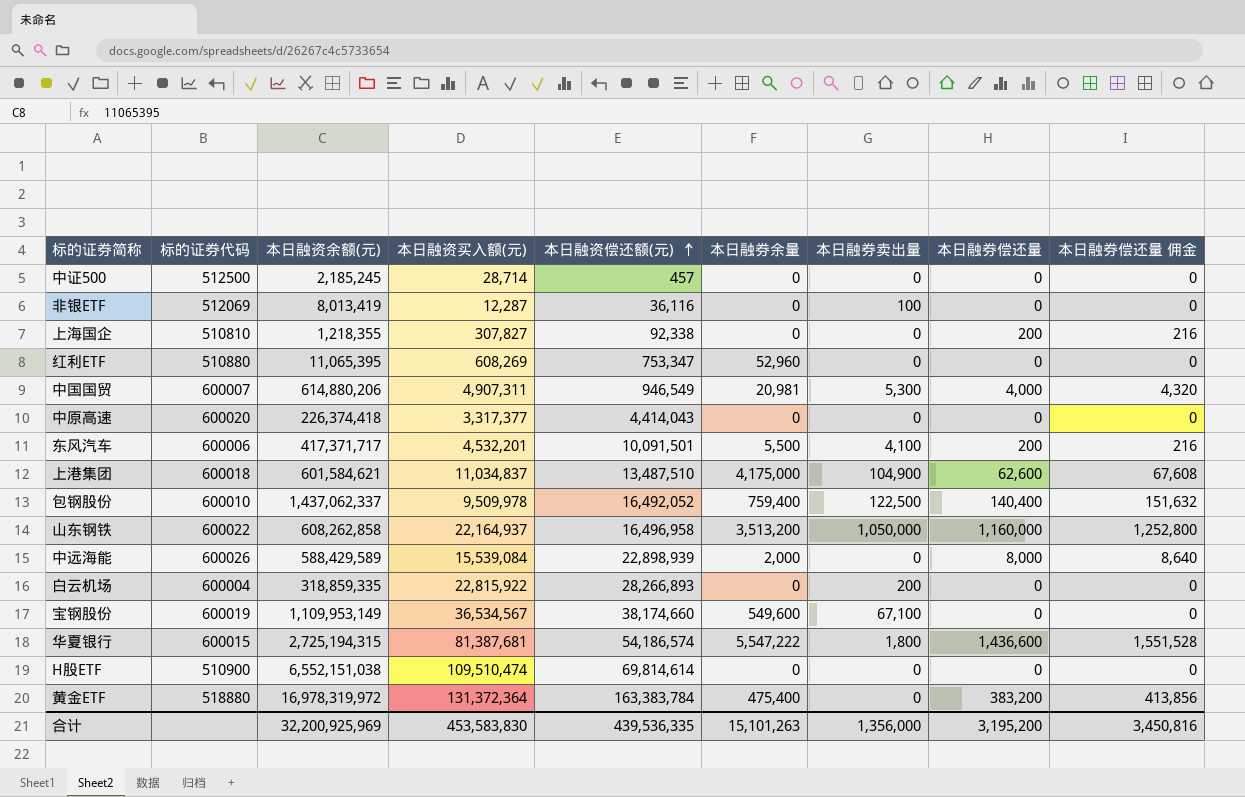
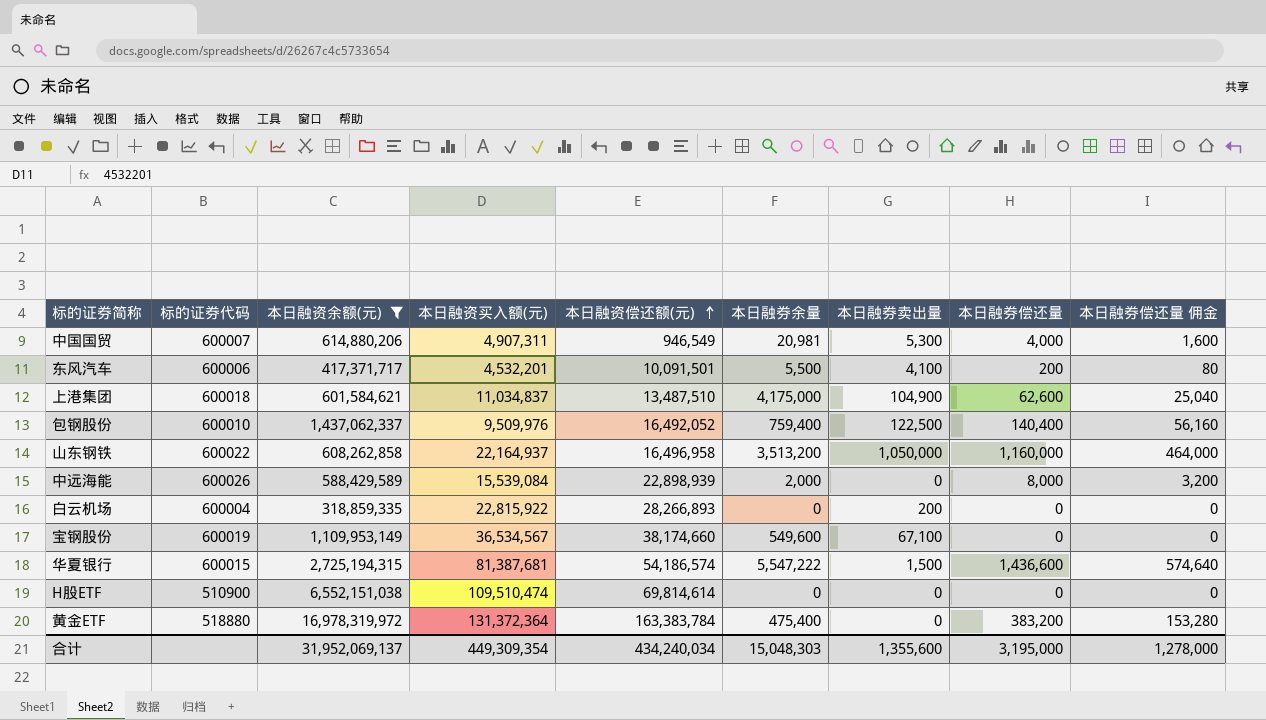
filter: none -> 本日融资余额(元) >= 318,859,335
column 本日融券偿还量 佣金 | formula: [本日融券偿还量] * 1.08 -> [本日融券偿还量] * 0.4
包钢股份 | 本日融资买入额(元): 9,509,978 -> 9,509,976
华夏银行 | 本日融券卖出量: 1,800 -> 1,500
合计 | 本日融资余额(元): 32,200,925,969 -> 31,952,069,137
合计 | 本日融资买入额(元): 453,583,830 -> 449,309,354
合计 | 本日融资偿还额(元): 439,536,335 -> 434,240,034
合计 | 本日融券余量: 15,101,263 -> 15,048,303
合计 | 本日融券卖出量: 1,356,000 -> 1,355,600
合计 | 本日融券偿还量: 3,195,200 -> 3,195,000
合计 | 本日融券偿还量 佣金: 3,450,816 -> 1,278,000

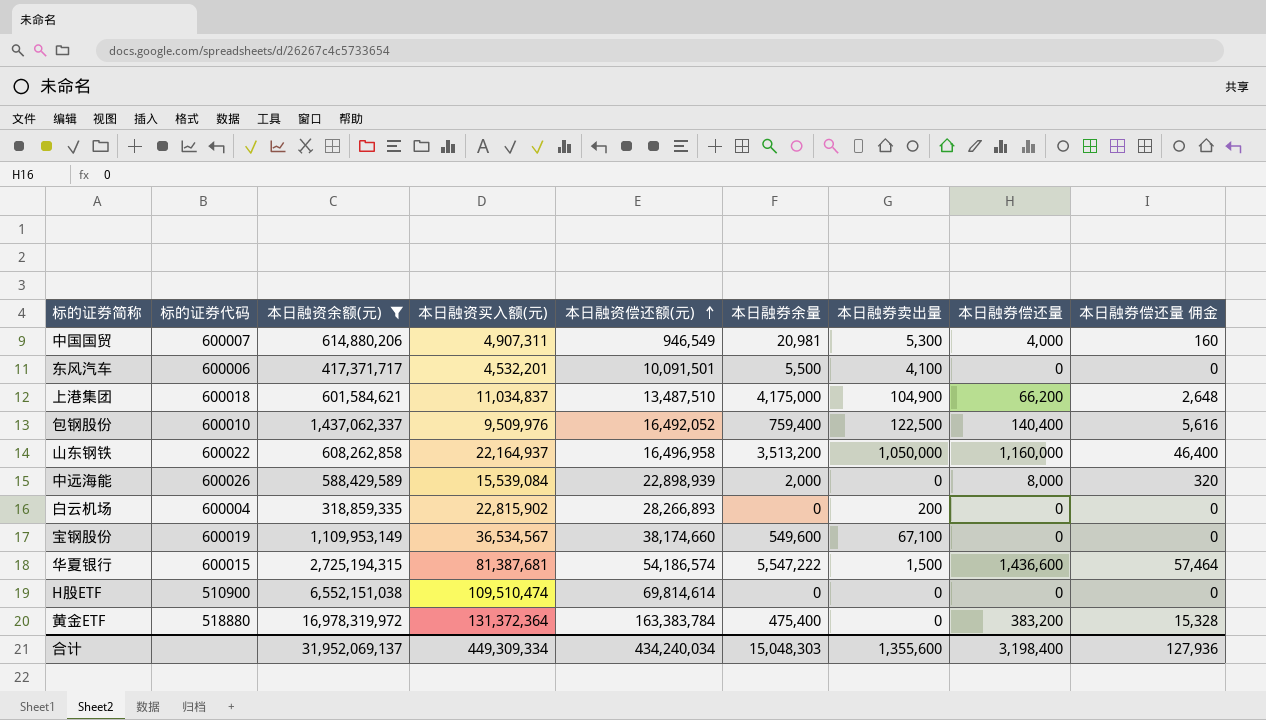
column 本日融券偿还量 佣金 | formula: [本日融券偿还量] * 0.4 -> [本日融券偿还量] * 0.04
东风汽车 | 本日融券偿还量: 200 -> 0
上港集团 | 本日融券偿还量: 62,600 -> 66,200
白云机场 | 本日融资买入额(元): 22,815,922 -> 22,815,902
合计 | 本日融资买入额(元): 449,309,354 -> 449,309,334
合计 | 本日融券偿还量: 3,195,000 -> 3,198,400
合计 | 本日融券偿还量 佣金: 1,278,000 -> 127,936

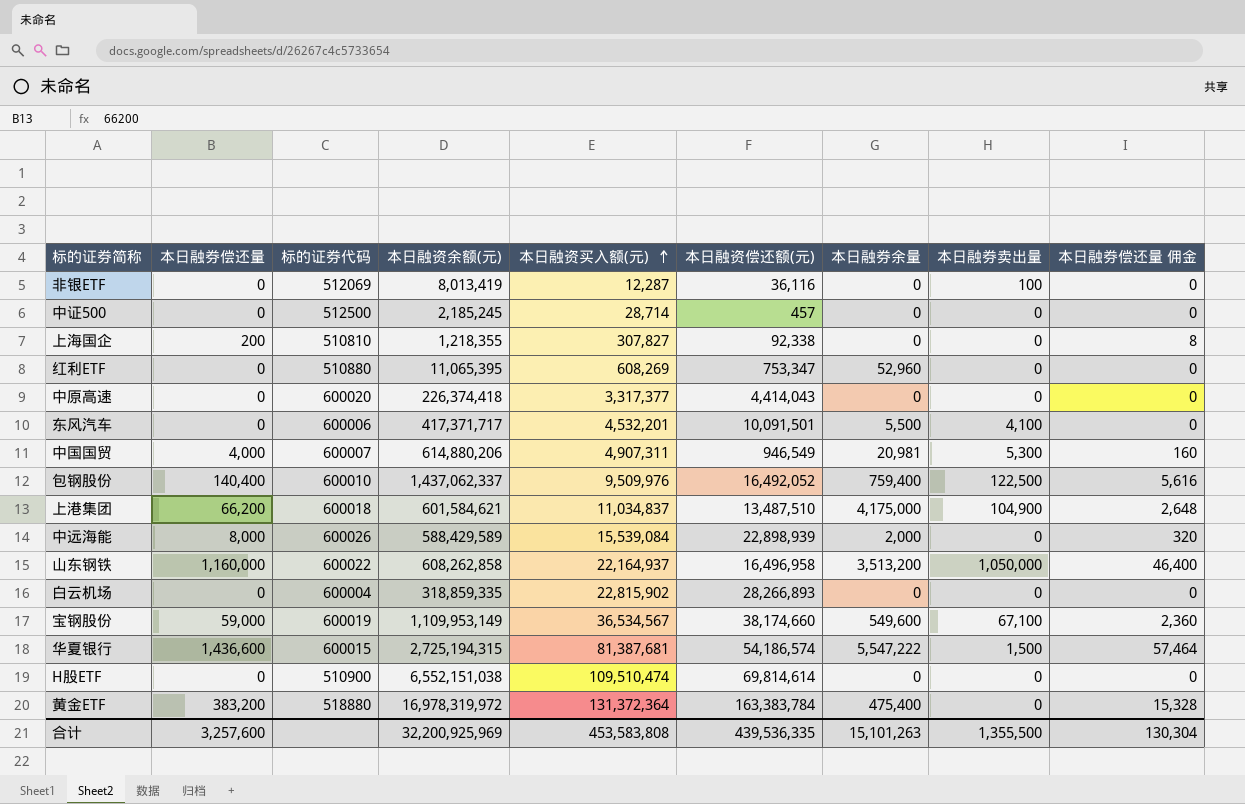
filter: 本日融资余额(元) >= 318,859,335 -> none
row order: 本日融资偿还额(元) ascending -> 本日融资买入额(元) ascending
column 本日融券偿还量 | position: 8 -> 2
白云机场 | 本日融券卖出量: 200 -> 0
宝钢股份 | 本日融券偿还量: 0 -> 59,000
宝钢股份 | 本日融券偿还量 佣金: 0 -> 2,360
合计 | 本日融券偿还量: 3,198,400 -> 3,257,600
合计 | 本日融资余额(元): 31,952,069,137 -> 32,200,925,969
合计 | 本日融资买入额(元): 449,309,334 -> 453,583,808
合计 | 本日融资偿还额(元): 434,240,034 -> 439,536,335
合计 | 本日融券余量: 15,048,303 -> 15,101,263
合计 | 本日融券卖出量: 1,355,600 -> 1,355,500
合计 | 本日融券偿还量 佣金: 127,936 -> 130,304

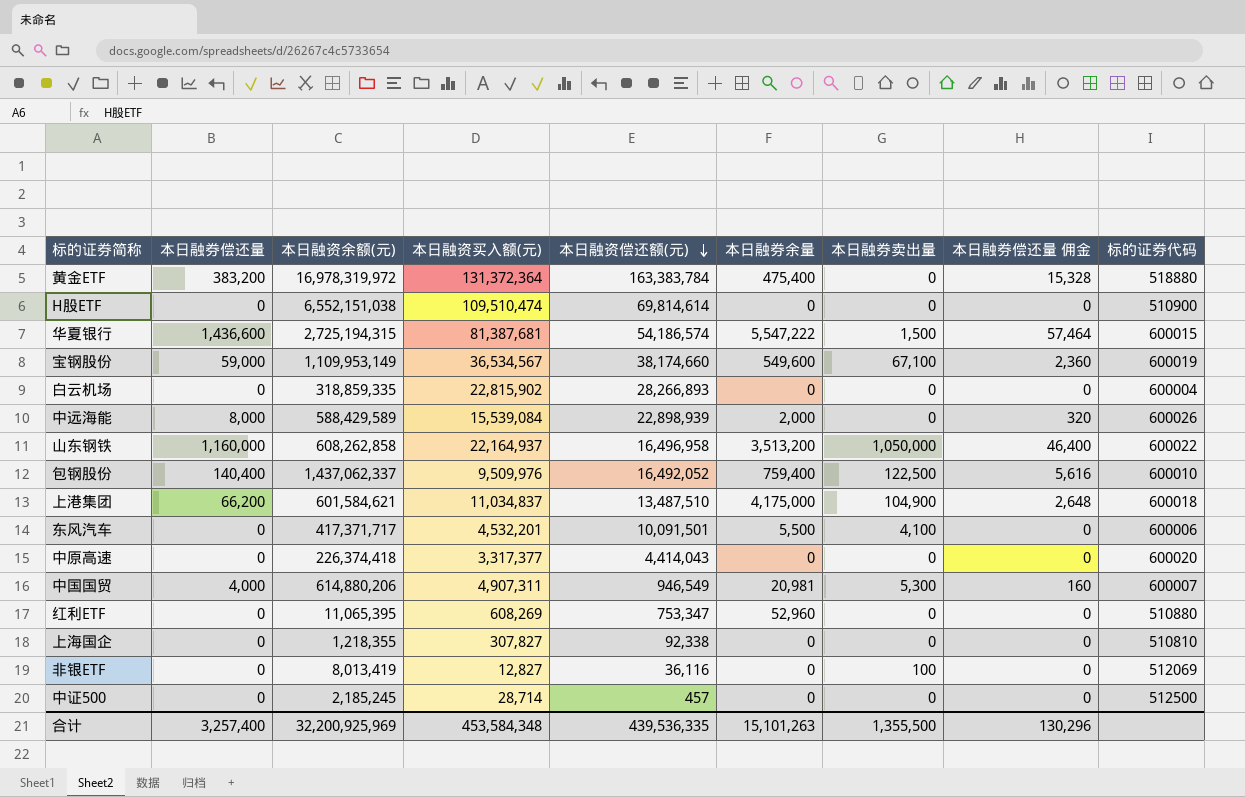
row order: 本日融资买入额(元) ascending -> 本日融资偿还额(元) descending
column 标的证券代码 | position: 3 -> 9
上海国企 | 本日融券偿还量: 200 -> 0
上海国企 | 本日融券偿还量 佣金: 8 -> 0
非银ETF | 本日融资买入额(元): 12,287 -> 12,827
合计 | 本日融券偿还量: 3,257,600 -> 3,257,400
合计 | 本日融资买入额(元): 453,583,808 -> 453,584,348
合计 | 本日融券偿还量 佣金: 130,304 -> 130,296

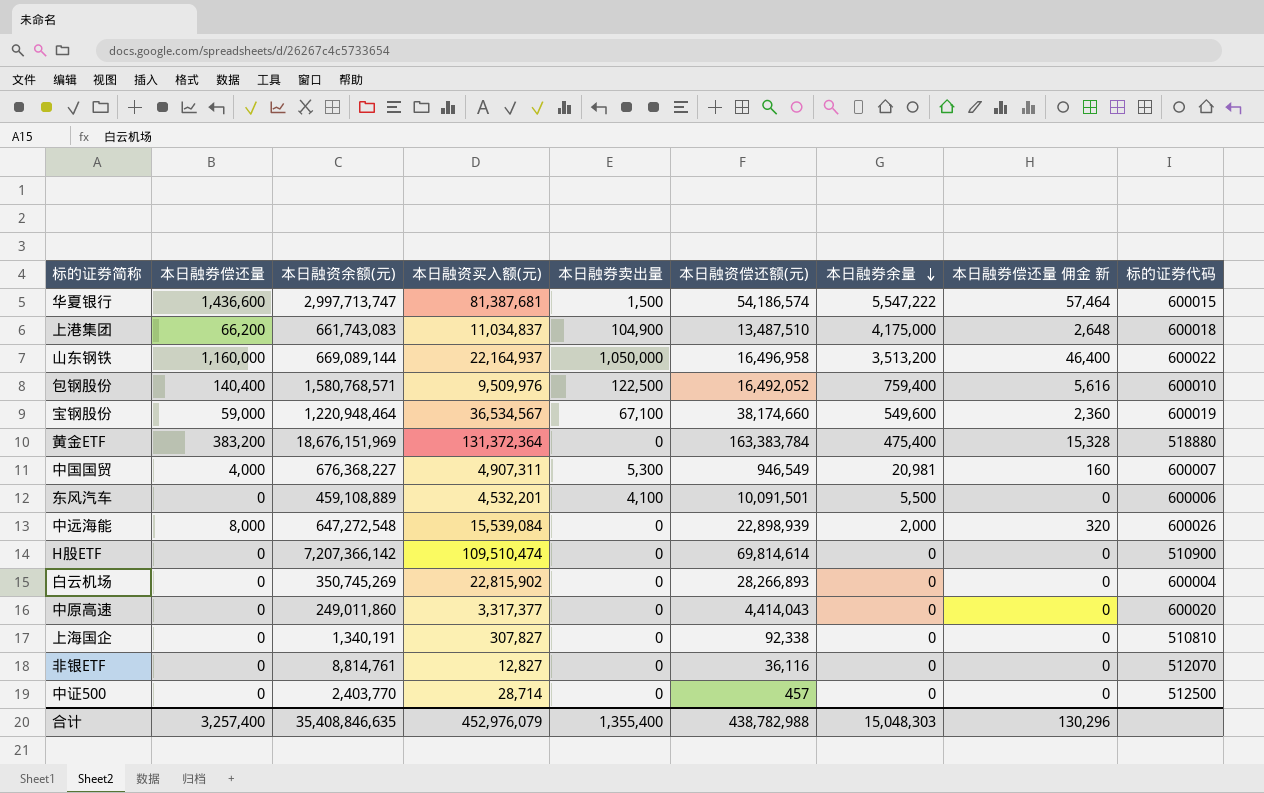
row order: 本日融资偿还额(元) descending -> 本日融券余量 descending
column 本日融券卖出量 | position: 7 -> 5
column name: 本日融券偿还量 佣金 -> 本日融券偿还量 佣金 新
row 红利ETF: 0 | 11,065,395 | 608,269 | 753,347 | 52,960 | 0 | 0 | 510880 -> none
华夏银行 | 本日融资余额(元): 2,725,194,315 -> 2,997,713,747
上港集团 | 本日融资余额(元): 601,584,621 -> 661,743,083
山东钢铁 | 本日融资余额(元): 608,262,858 -> 669,089,144
包钢股份 | 本日融资余额(元): 1,437,062,337 -> 1,580,768,571
宝钢股份 | 本日融资余额(元): 1,109,953,149 -> 1,220,948,464
黄金ETF | 本日融资余额(元): 16,978,319,972 -> 18,676,151,969
中国国贸 | 本日融资余额(元): 614,880,206 -> 676,368,227
东风汽车 | 本日融资余额(元): 417,371,717 -> 459,108,889
中远海能 | 本日融资余额(元): 588,429,589 -> 647,272,548
H股ETF | 本日融资余额(元): 6,552,151,038 -> 7,207,366,142
白云机场 | 本日融资余额(元): 318,859,335 -> 350,745,269
中原高速 | 本日融资余额(元): 226,374,418 -> 249,011,860
上海国企 | 本日融资余额(元): 1,218,355 -> 1,340,191
非银ETF | 本日融资余额(元): 8,013,419 -> 8,814,761
非银ETF | 本日融券卖出量: 100 -> 0
非银ETF | 标的证券代码: 512069 -> 512070
中证500 | 本日融资余额(元): 2,185,245 -> 2,403,770
合计 | 本日融资余额(元): 32,200,925,969 -> 35,408,846,635
合计 | 本日融资买入额(元): 453,584,348 -> 452,976,079
合计 | 本日融券卖出量: 1,355,500 -> 1,355,400
合计 | 本日融资偿还额(元): 439,536,335 -> 438,782,988
合计 | 本日融券余量: 15,101,263 -> 15,048,303

